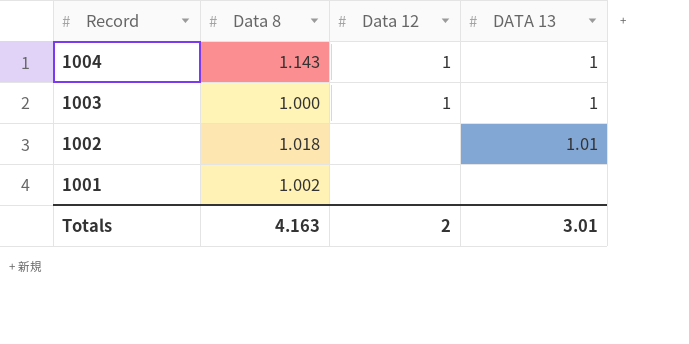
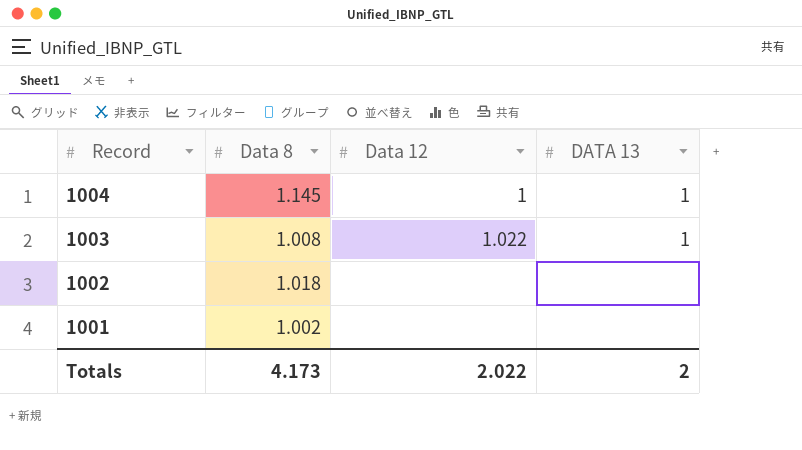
1004 | Data 8: 1.143 -> 1.145
1003 | Data 8: 1.000 -> 1.008
1003 | Data 12: 1 -> 1.022
1002 | DATA 13: 1.01 -> none
Totals | Data 8: 4.163 -> 4.173
Totals | Data 12: 2 -> 2.022
Totals | DATA 13: 3.01 -> 2

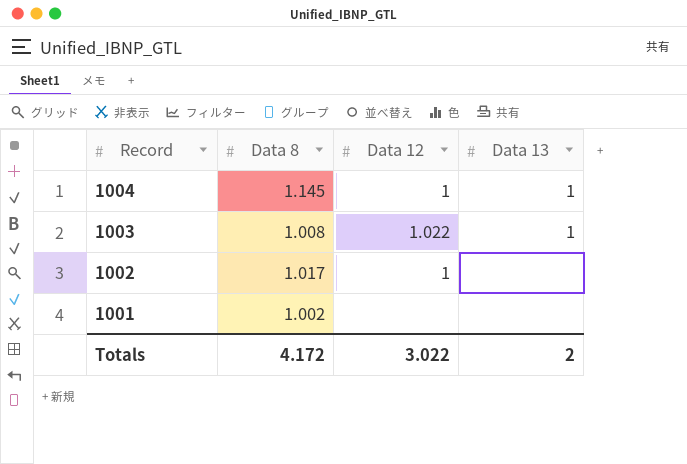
column name: DATA 13 -> Data 13
1002 | Data 8: 1.018 -> 1.017
1002 | Data 12: none -> 1
Totals | Data 8: 4.173 -> 4.172
Totals | Data 12: 2.022 -> 3.022

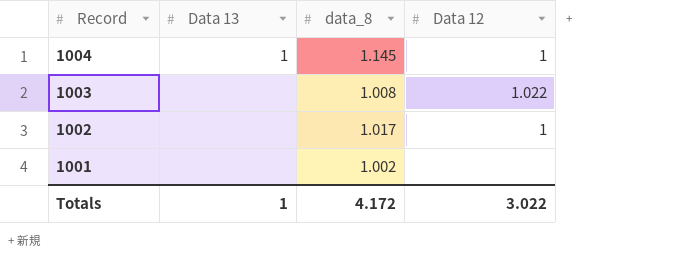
column Data 13 | position: 4 -> 2
column name: Data 8 -> data_8
1003 | Data 13: 1 -> none
Totals | Data 13: 2 -> 1

